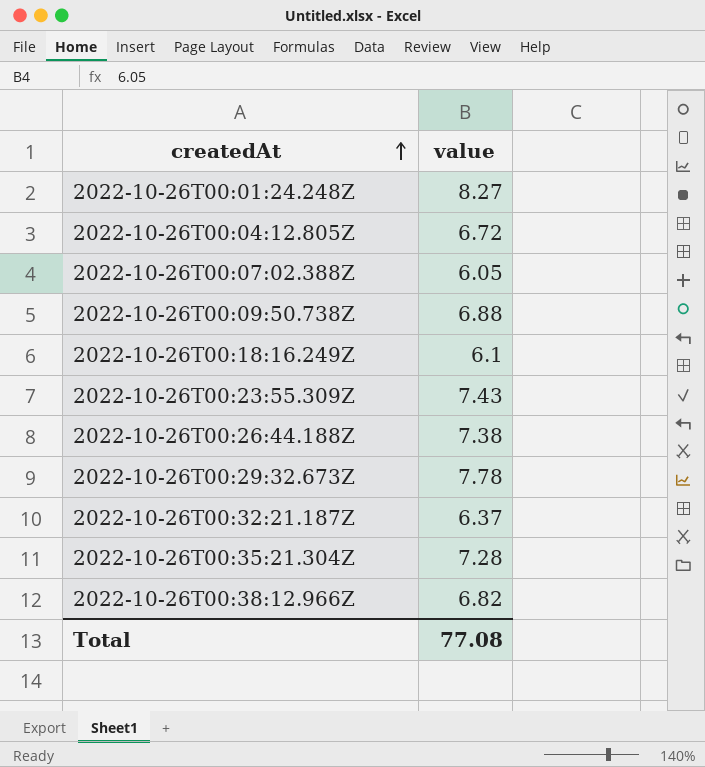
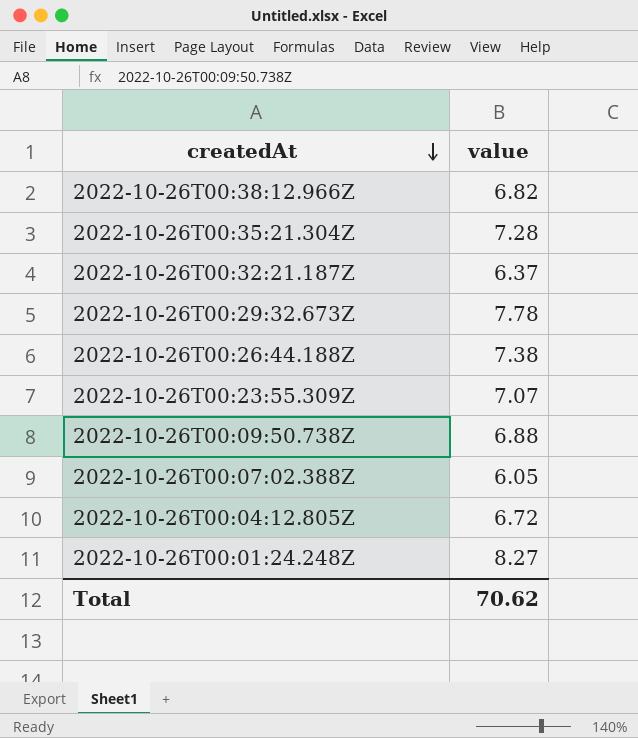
row order: createdAt ascending -> createdAt descending
row 2022-10-26T00:18:16.249Z: 6.1 -> none
2022-10-26T00:23:55.309Z | value: 7.43 -> 7.07
Total | value: 77.08 -> 70.62

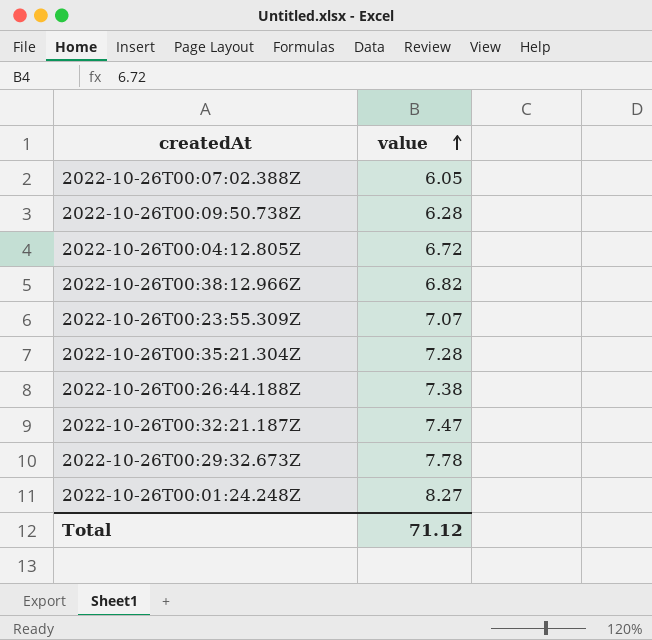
row order: createdAt descending -> value ascending
2022-10-26T00:09:50.738Z | value: 6.88 -> 6.28
2022-10-26T00:32:21.187Z | value: 6.37 -> 7.47
Total | value: 70.62 -> 71.12

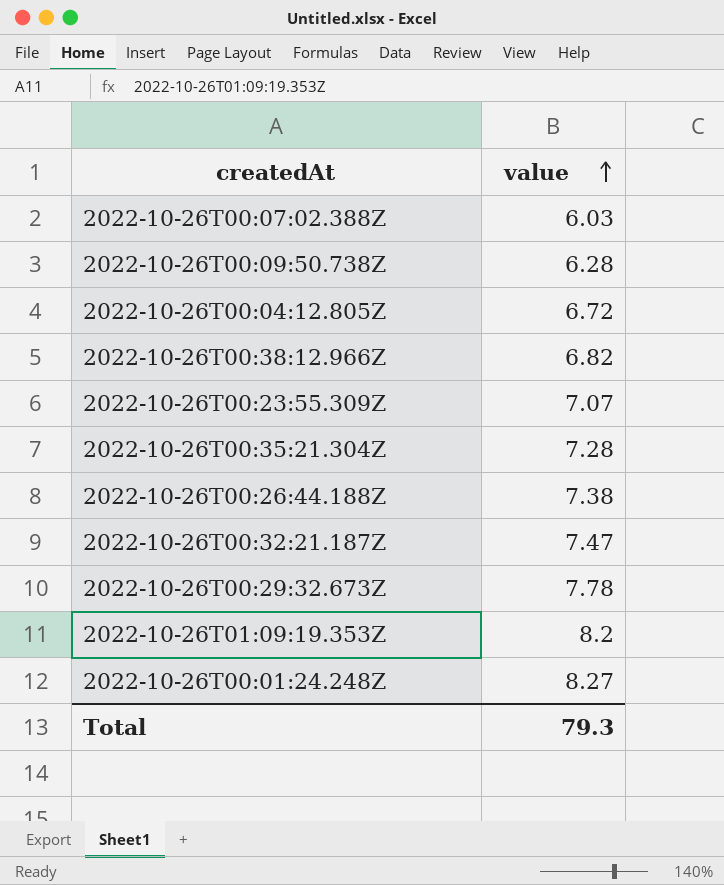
2022-10-26T00:07:02.388Z | value: 6.05 -> 6.03
row 2022-10-26T01:09:19.353Z: none -> 8.2
Total | value: 71.12 -> 79.3

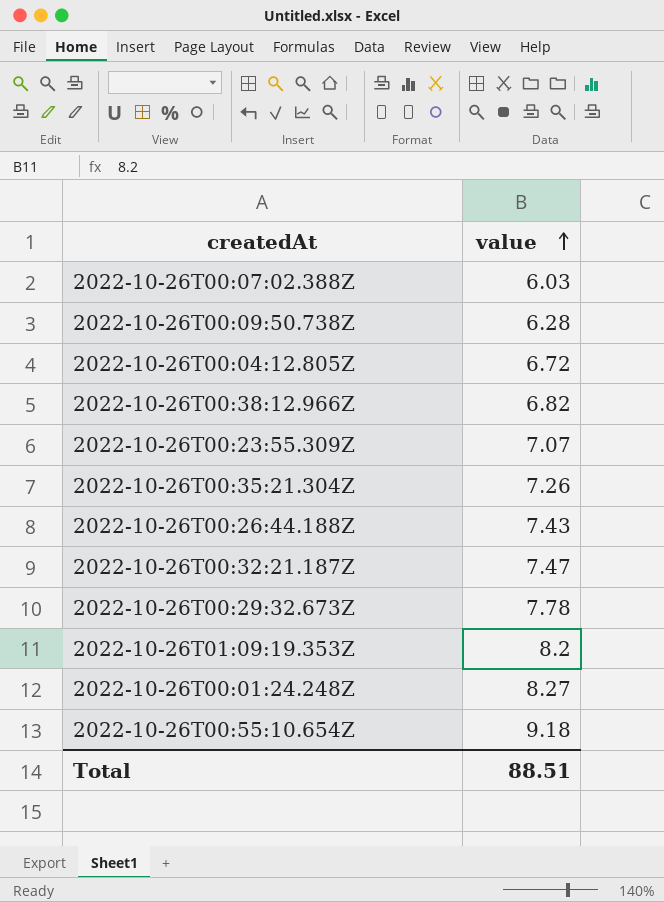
2022-10-26T00:35:21.304Z | value: 7.28 -> 7.26
2022-10-26T00:26:44.188Z | value: 7.38 -> 7.43
row 2022-10-26T00:55:10.654Z: none -> 9.18
Total | value: 79.3 -> 88.51

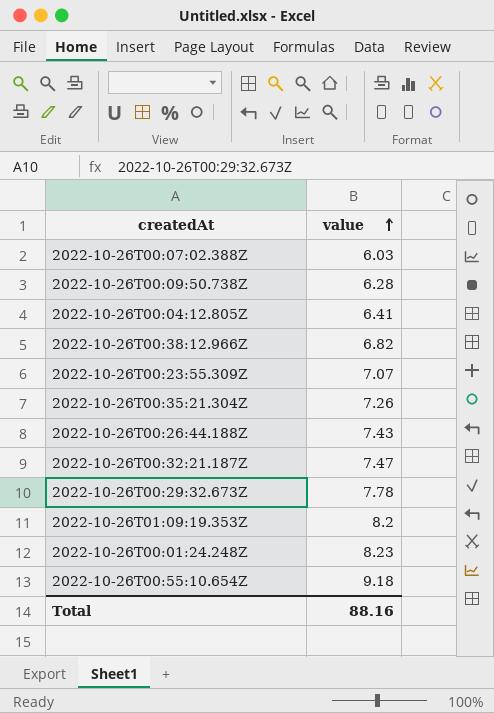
2022-10-26T00:04:12.805Z | value: 6.72 -> 6.41
2022-10-26T00:01:24.248Z | value: 8.27 -> 8.23
Total | value: 88.51 -> 88.16

